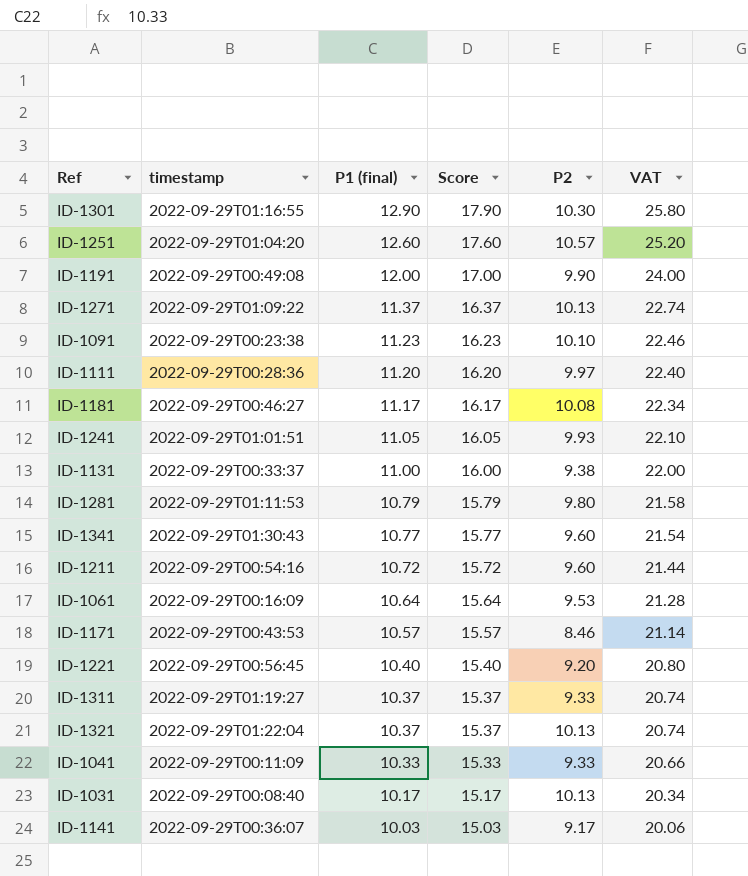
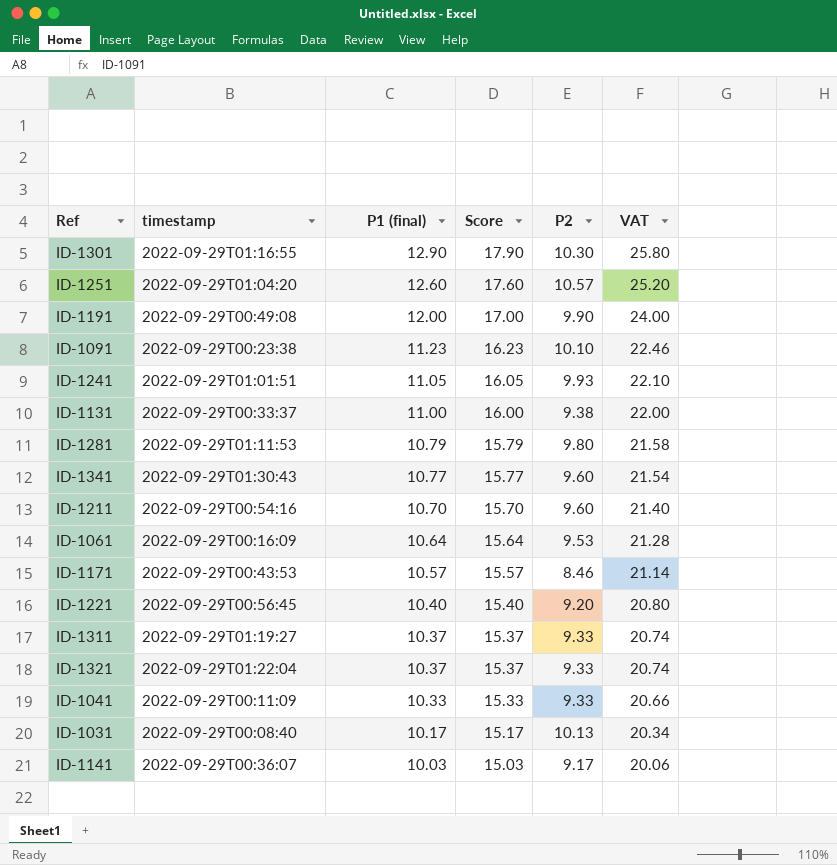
row ID-1271: 2022-09-29T01:09:22 | 11.37 | 16.37 | 10.13 | 22.74 -> none
row ID-1111: 2022-09-29T00:28:36 | 11.20 | 16.20 | 9.97 | 22.40 -> none
row ID-1181: 2022-09-29T00:46:27 | 11.17 | 16.17 | 10.08 | 22.34 -> none
ID-1211 | P1 (final): 10.72 -> 10.70
ID-1211 | Score: 15.72 -> 15.70
ID-1211 | VAT: 21.44 -> 21.40
ID-1321 | P2: 10.13 -> 9.33

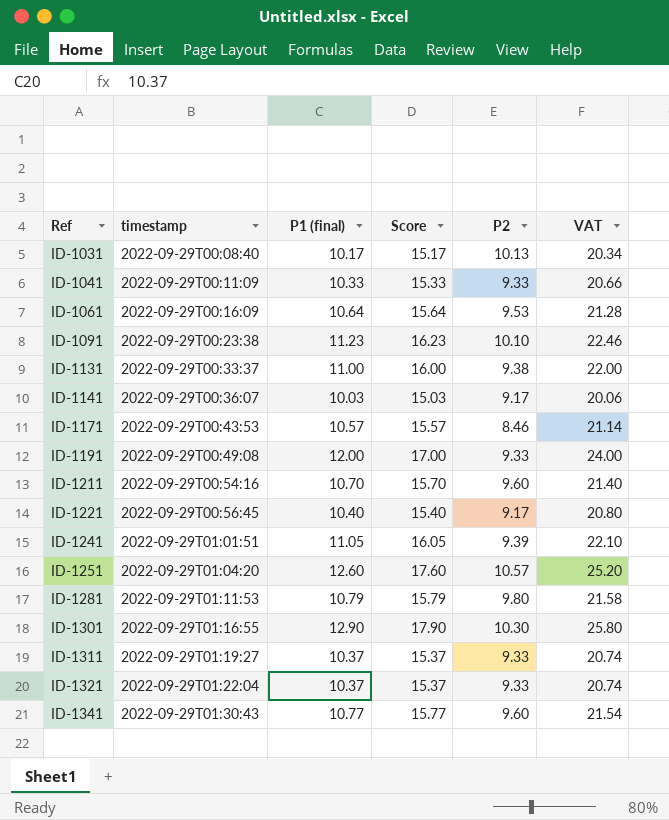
row order: P1 (final) descending -> Ref ascending
ID-1191 | P2: 9.90 -> 9.33
ID-1221 | P2: 9.20 -> 9.17
ID-1241 | P2: 9.93 -> 9.39

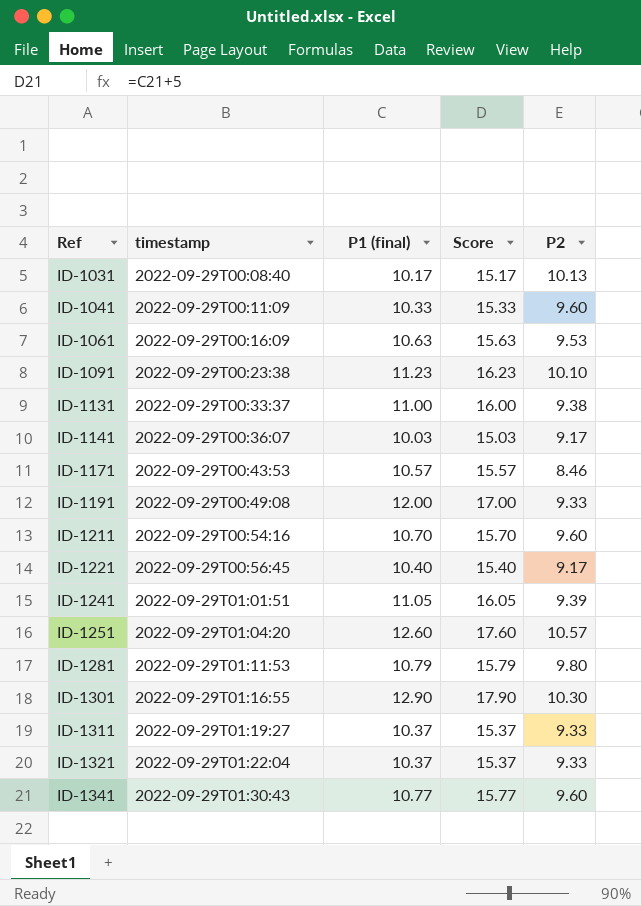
column VAT | formula: [P1 (final)] * 2 -> none
ID-1041 | P2: 9.33 -> 9.60
ID-1061 | P1 (final): 10.64 -> 10.63
ID-1061 | Score: 15.64 -> 15.63

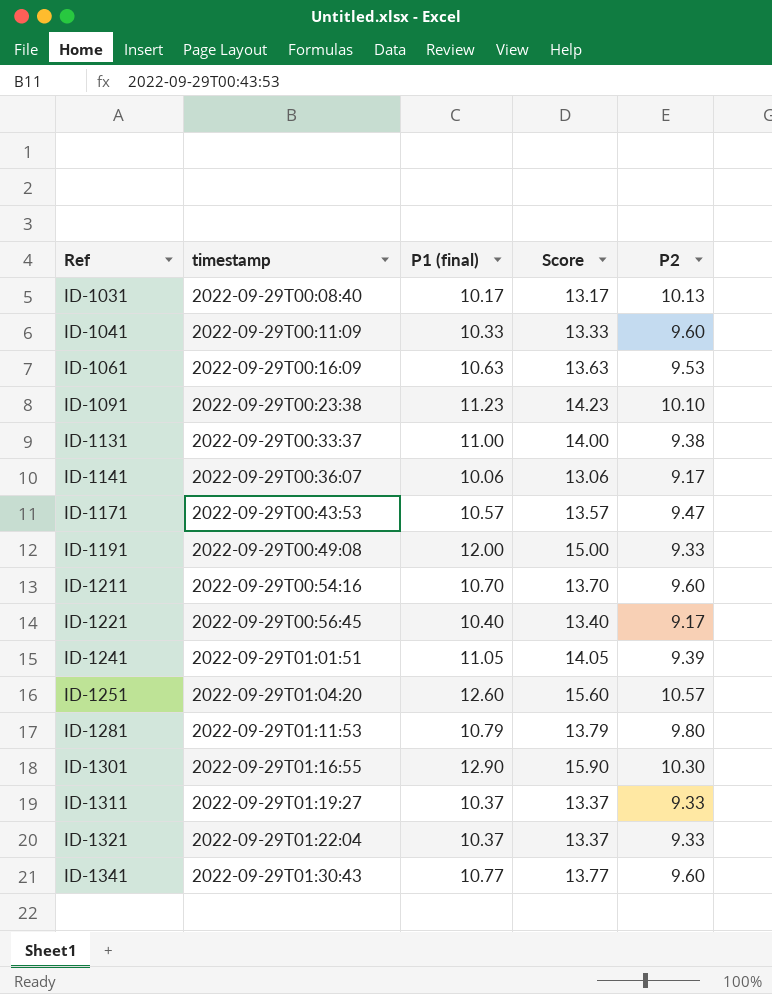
column Score | formula: [P1 (final)] + 5 -> [P1 (final)] + 3
ID-1141 | P1 (final): 10.03 -> 10.06
ID-1171 | P2: 8.46 -> 9.47

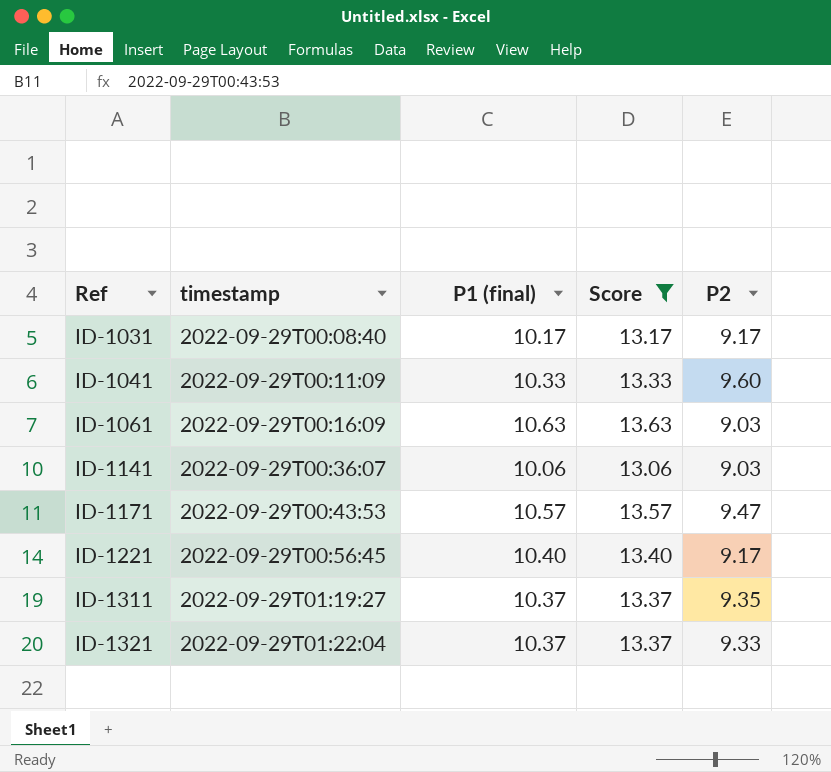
filter: none -> Score <= 13.63
ID-1031 | P2: 10.13 -> 9.17
ID-1061 | P2: 9.53 -> 9.03
ID-1141 | P2: 9.17 -> 9.03
ID-1311 | P2: 9.33 -> 9.35

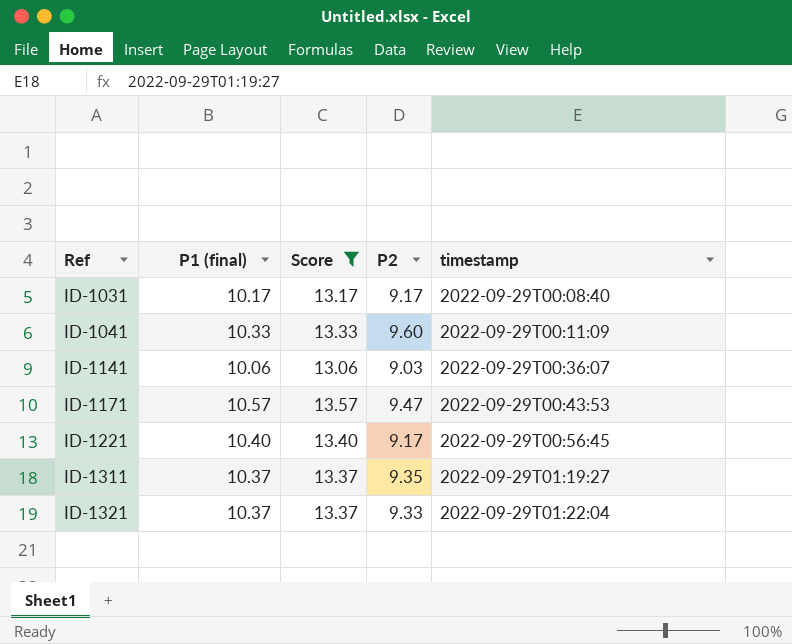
column timestamp | position: 2 -> 5
row ID-1061: 2022-09-29T00:16:09 | 10.63 | 13.63 | 9.03 -> none

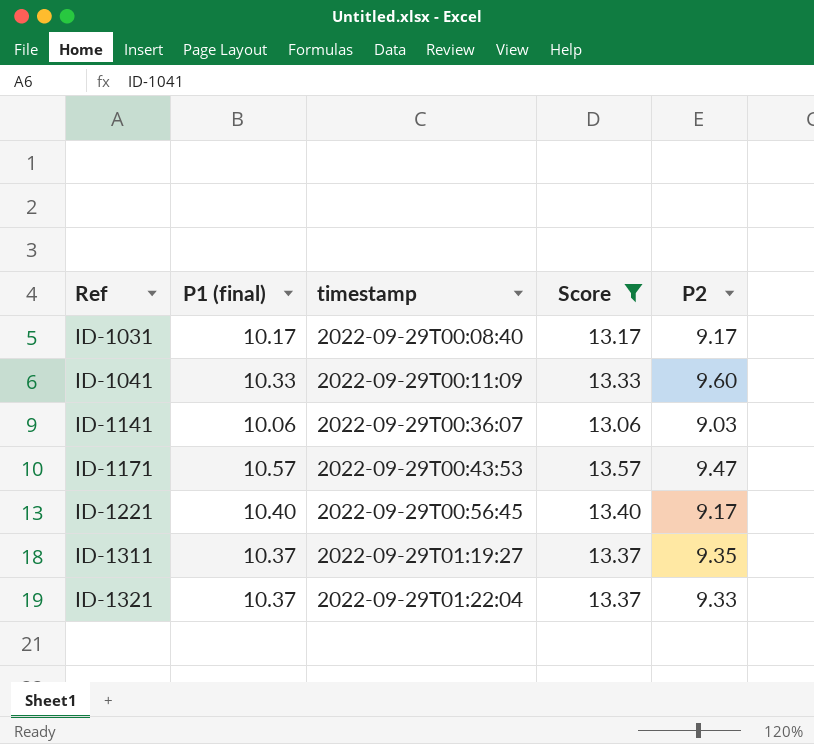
column timestamp | position: 5 -> 3

